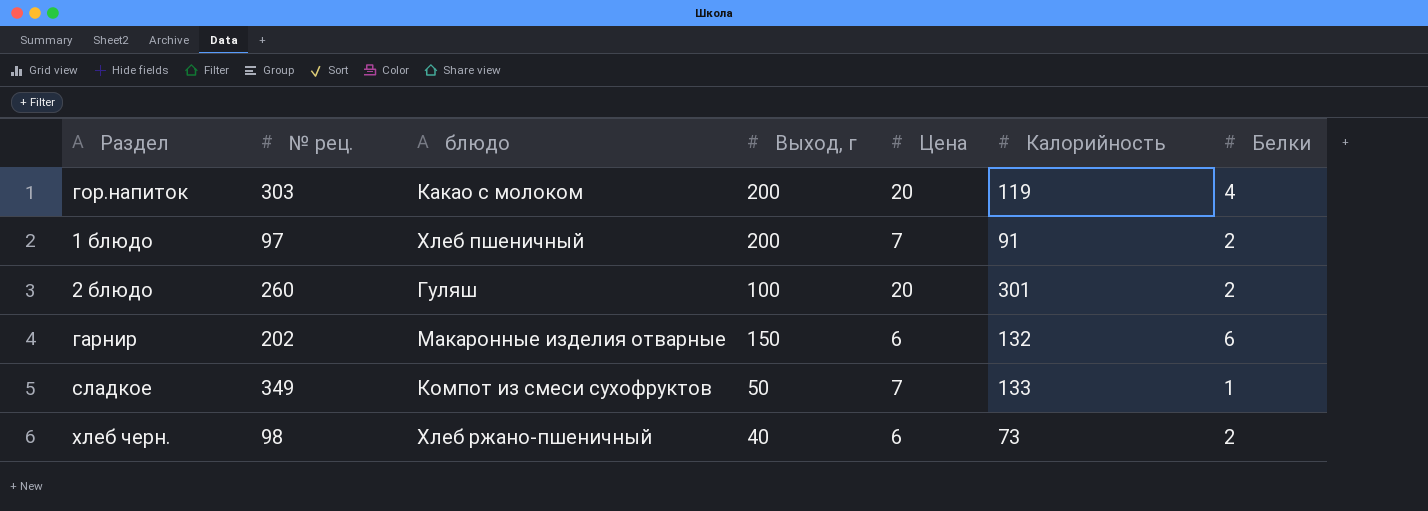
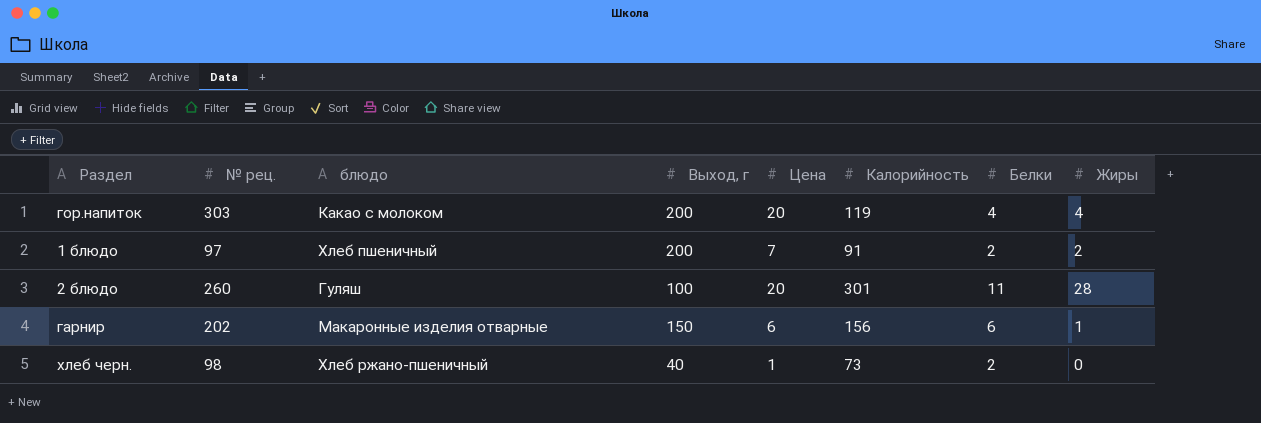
column Жиры | position: none -> 8
row сладкое: 349 | Компот из смеси сухофруктов | 50 | 7 | 133 | 1 -> none
2 блюдо | Белки: 2 -> 11
гарнир | Калорийность: 132 -> 156
хлеб черн. | Цена: 6 -> 1

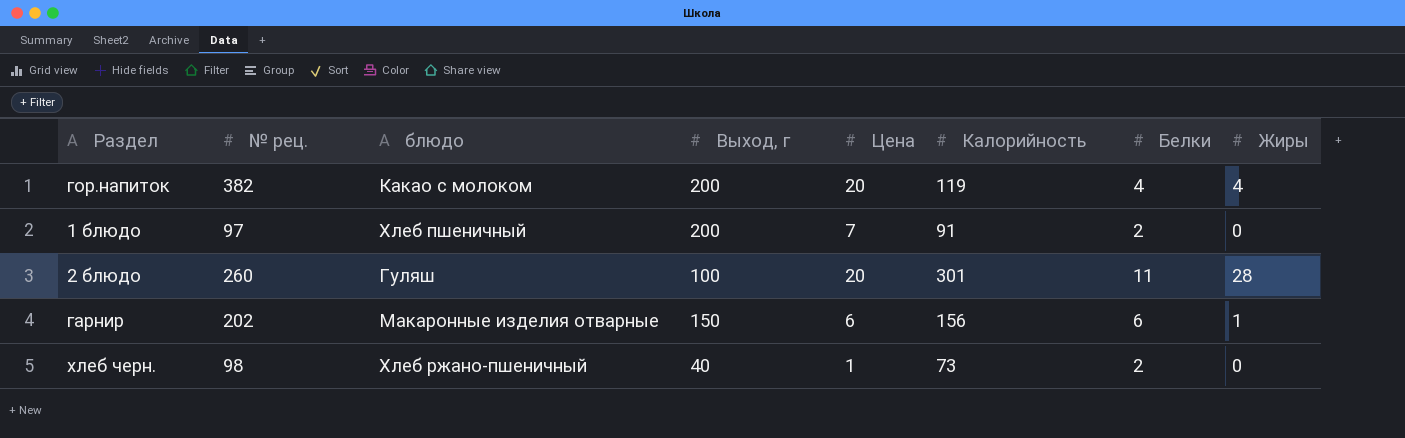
гор.напиток | № рец.: 303 -> 382
1 блюдо | Жиры: 2 -> 0

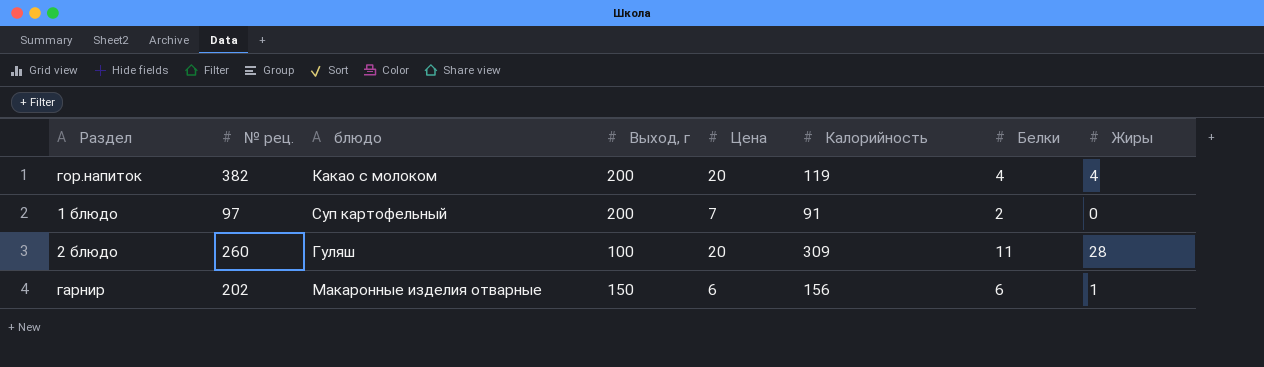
row хлеб черн.: 98 | Хлеб ржано-пшеничный | 40 | 1 | 73 | 2 | 0 -> none
1 блюдо | блюдо: Хлеб пшеничный -> Суп картофельный
2 блюдо | Калорийность: 301 -> 309

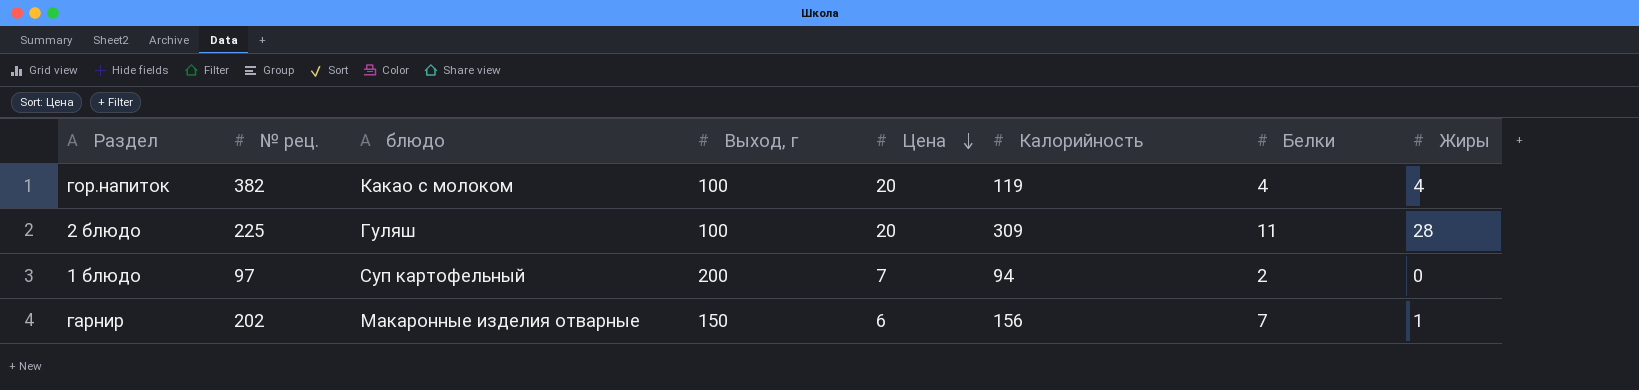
row order: none -> Цена descending
гор.напиток | Выход, г: 200 -> 100
2 блюдо | № рец.: 260 -> 225
1 блюдо | Калорийность: 91 -> 94
гарнир | Белки: 6 -> 7

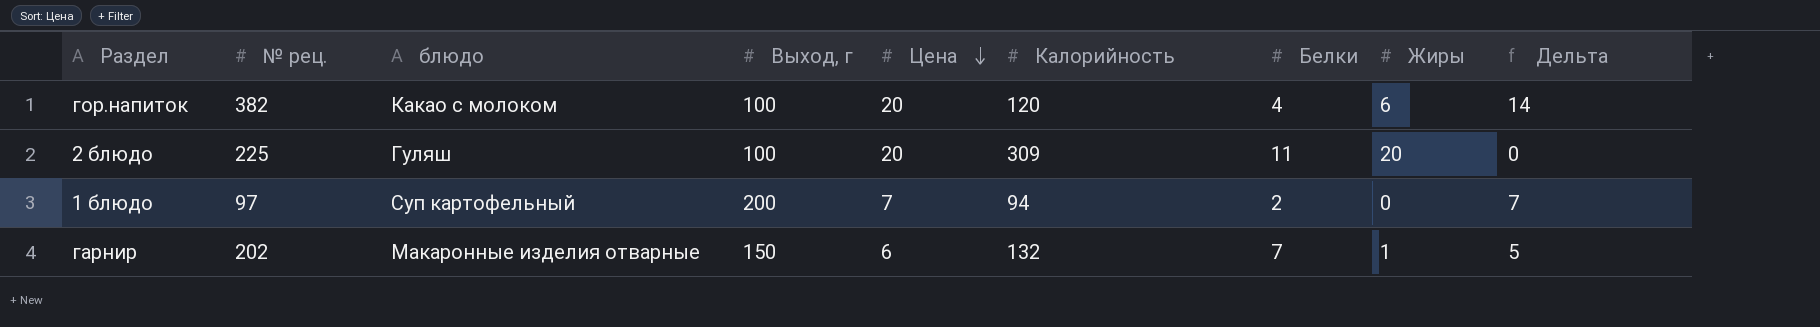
column Дельта | formula: none -> [Цена] - [Жиры]
гор.напиток | Калорийность: 119 -> 120
гор.напиток | Жиры: 4 -> 6
2 блюдо | Жиры: 28 -> 20
гарнир | Калорийность: 156 -> 132

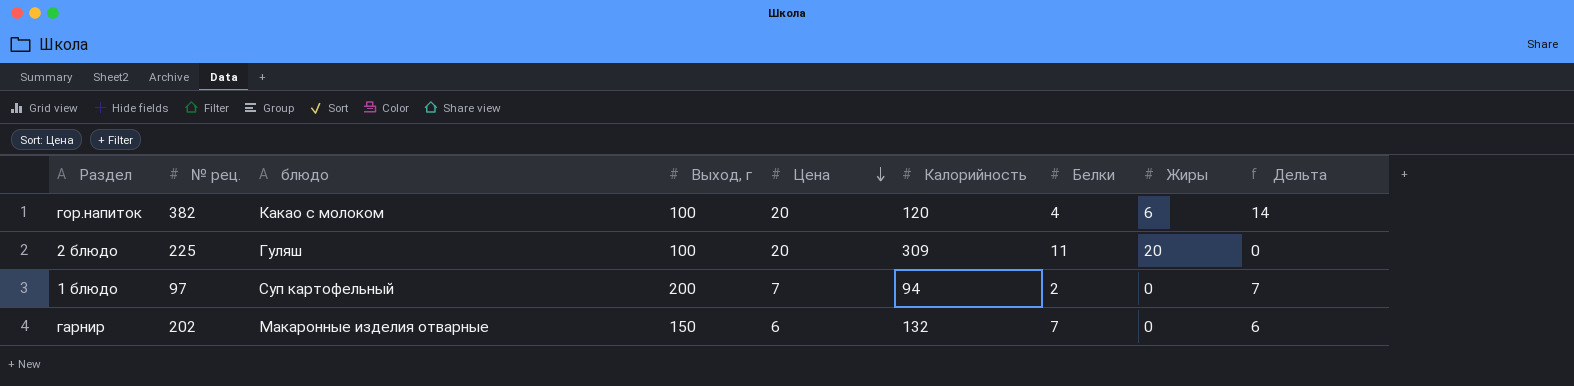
гарнир | Жиры: 1 -> 0
гарнир | Дельта: 5 -> 6

